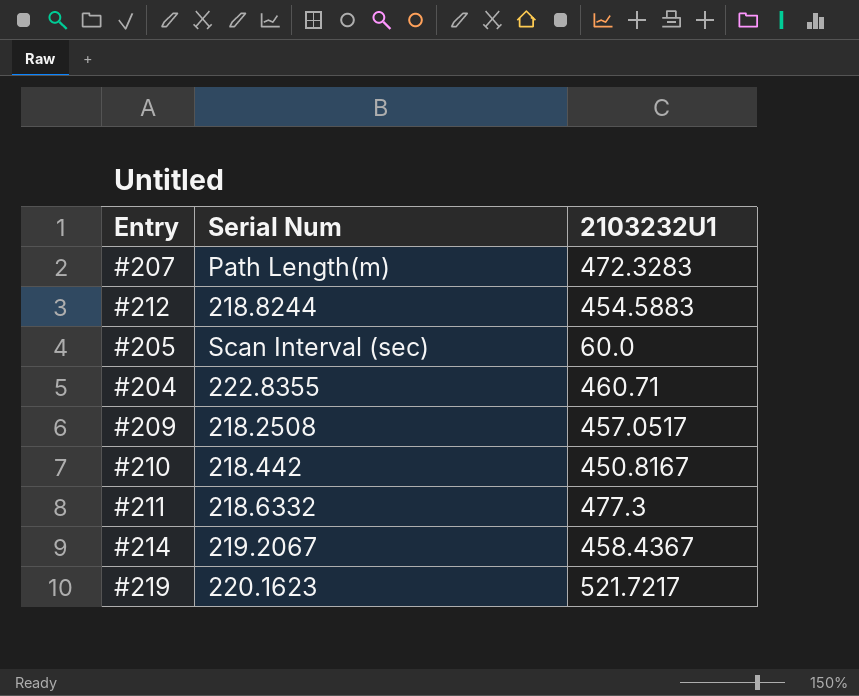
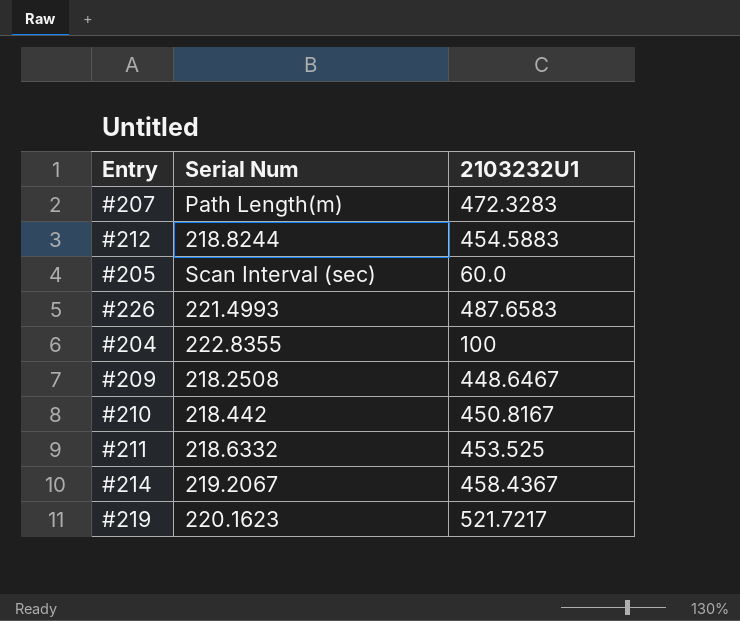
row #226: none -> 221.4993 | 487.6583
#204 | 2103232U1: 460.71 -> 100
#209 | 2103232U1: 457.0517 -> 448.6467
#211 | 2103232U1: 477.3 -> 453.525

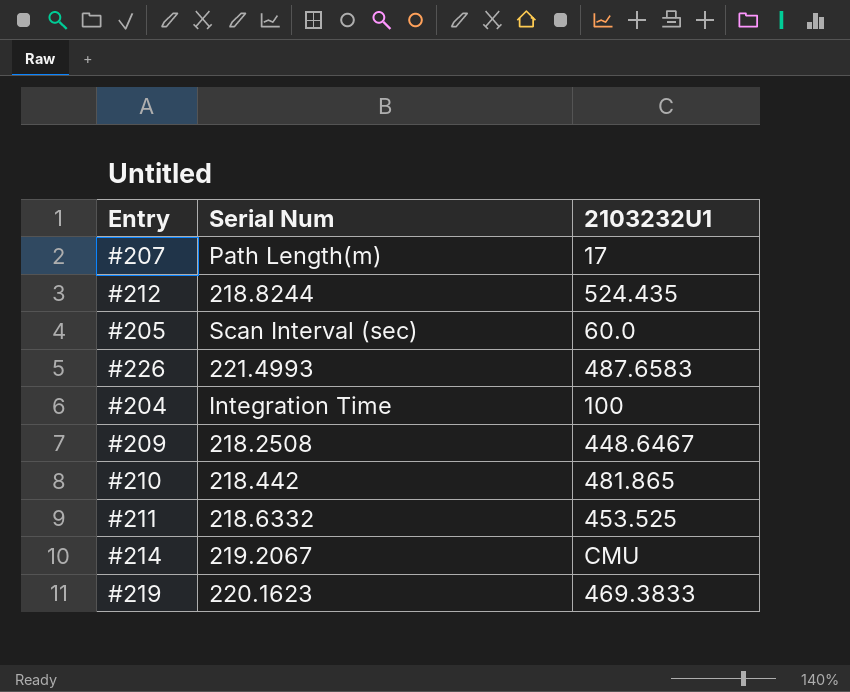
#207 | 2103232U1: 472.3283 -> 17
#212 | 2103232U1: 454.5883 -> 524.435
#204 | Serial Num: 222.8355 -> Integration Time
#210 | 2103232U1: 450.8167 -> 481.865
#214 | 2103232U1: 458.4367 -> CMU
#219 | 2103232U1: 521.7217 -> 469.3833

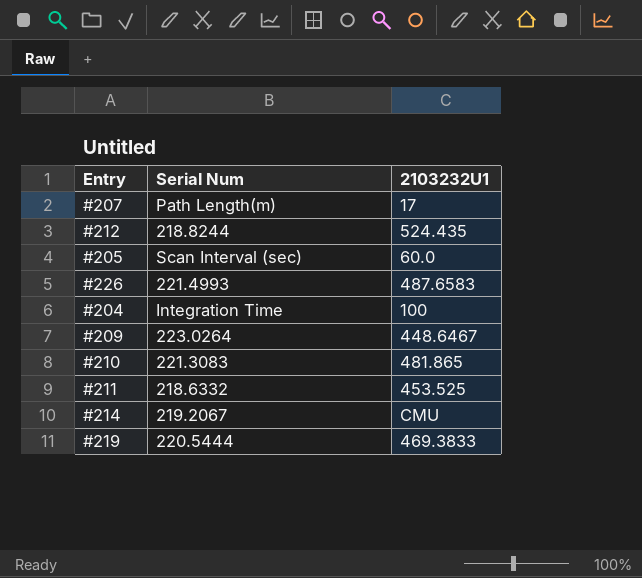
#209 | Serial Num: 218.2508 -> 223.0264
#210 | Serial Num: 218.442 -> 221.3083
#219 | Serial Num: 220.1623 -> 220.5444

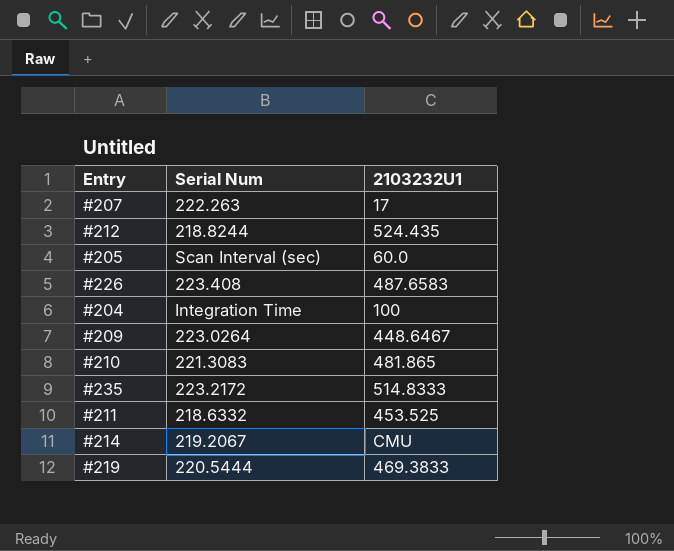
#207 | Serial Num: Path Length(m) -> 222.263
#226 | Serial Num: 221.4993 -> 223.408
row #235: none -> 223.2172 | 514.8333

